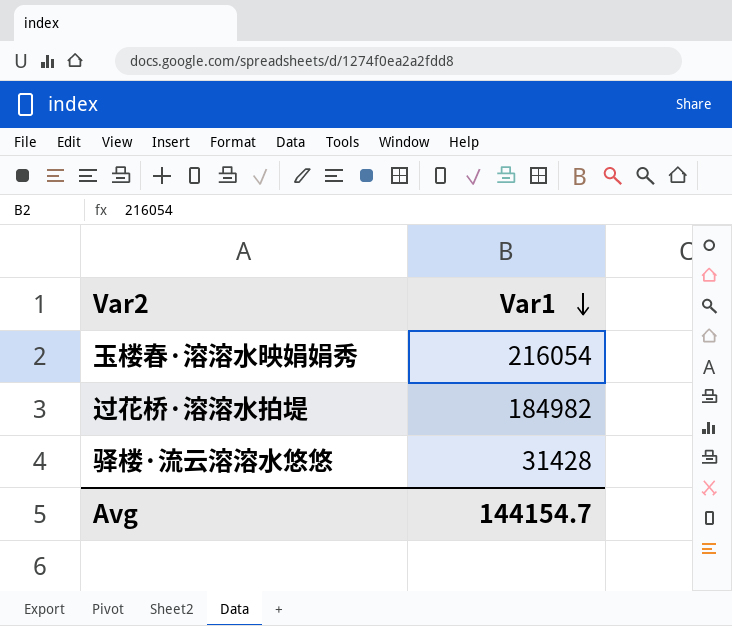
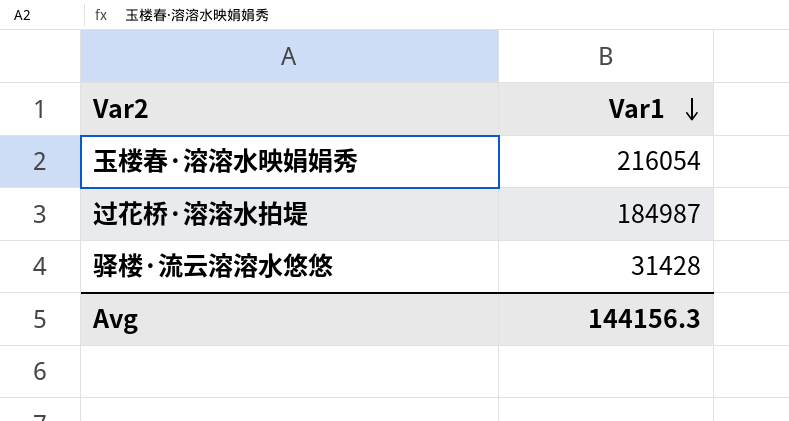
过花桥·溶溶水拍堤 | Var1: 184982 -> 184987
Avg | Var1: 144154.7 -> 144156.3

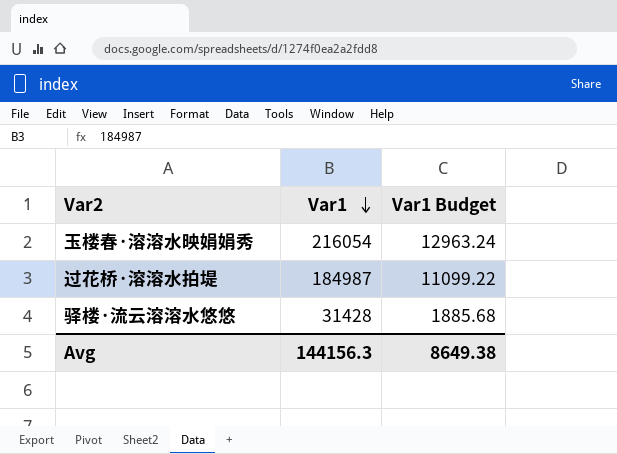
column Var1 Budget | formula: none -> [Var1] * 0.06

